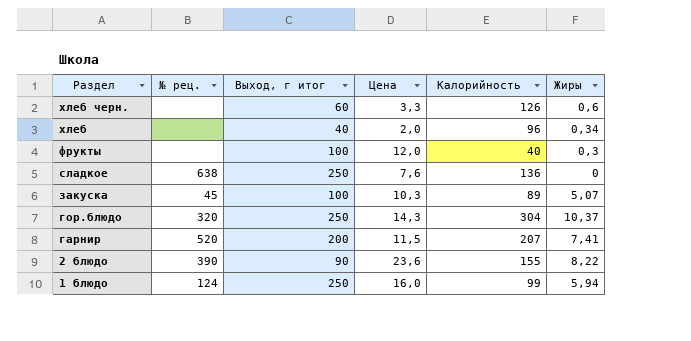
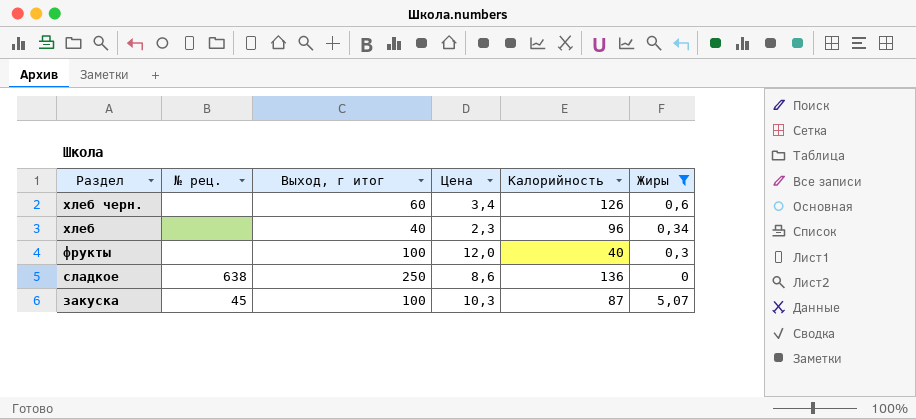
filter: none -> Жиры <= 5,07
хлеб черн. | Цена: 3,3 -> 3,4
хлеб | Цена: 2,0 -> 2,3
сладкое | Цена: 7,6 -> 8,6
закуска | Калорийность: 89 -> 87

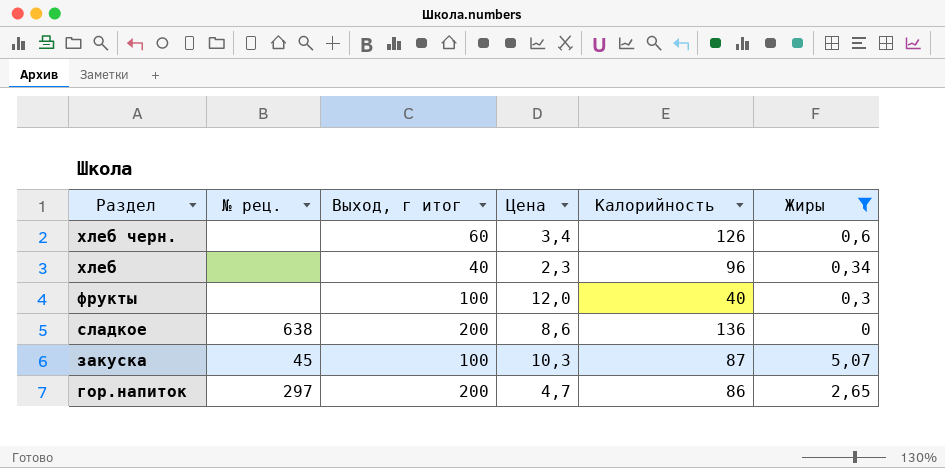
сладкое | Выход, г итог: 250 -> 200
row гор.напиток: none -> 297 | 200 | 4,7 | 86 | 2,65

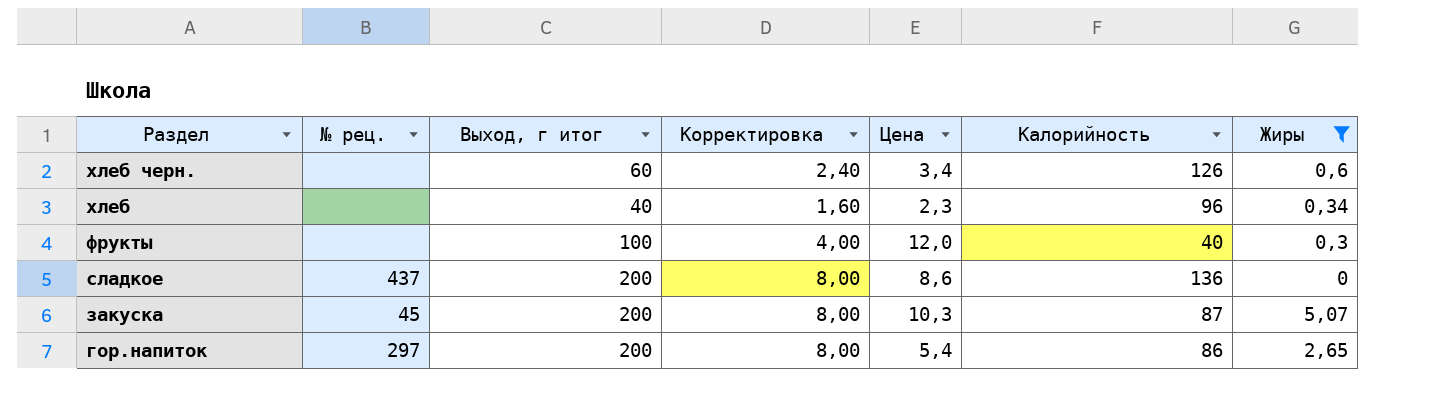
column Корректировка | formula: none -> [Выход, г итог] * 0,04
сладкое | № рец.: 638 -> 437
закуска | Выход, г итог: 100 -> 200
гор.напиток | Цена: 4,7 -> 5,4

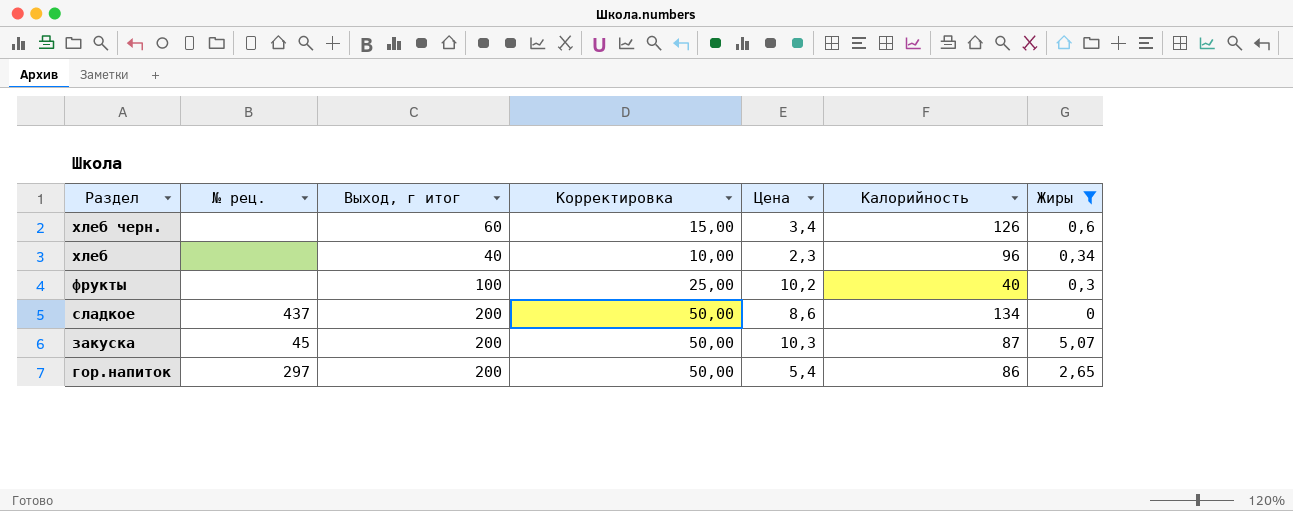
column Корректировка | formula: [Выход, г итог] * 0,04 -> [Выход, г итог] * 0,25
фрукты | Цена: 12,0 -> 10,2
сладкое | Калорийность: 136 -> 134

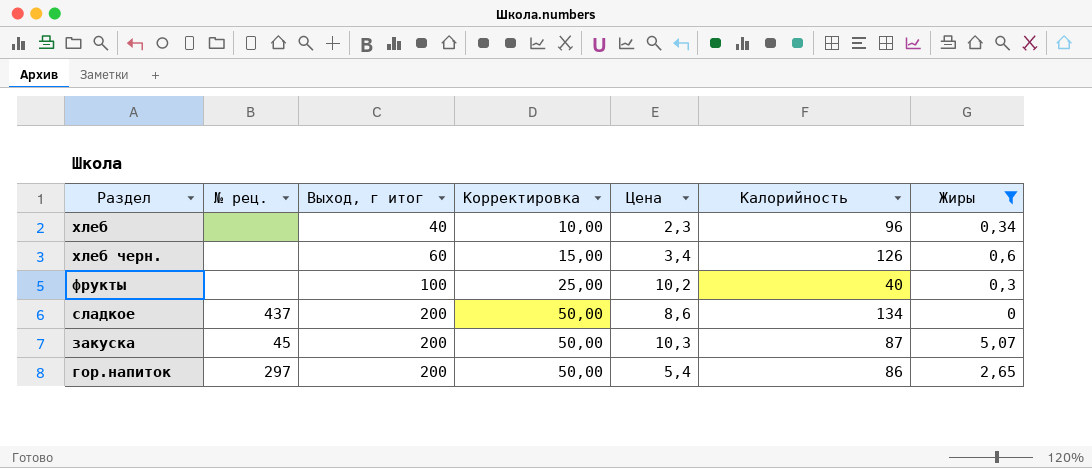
row order: Раздел descending -> Выход, г итог ascending

